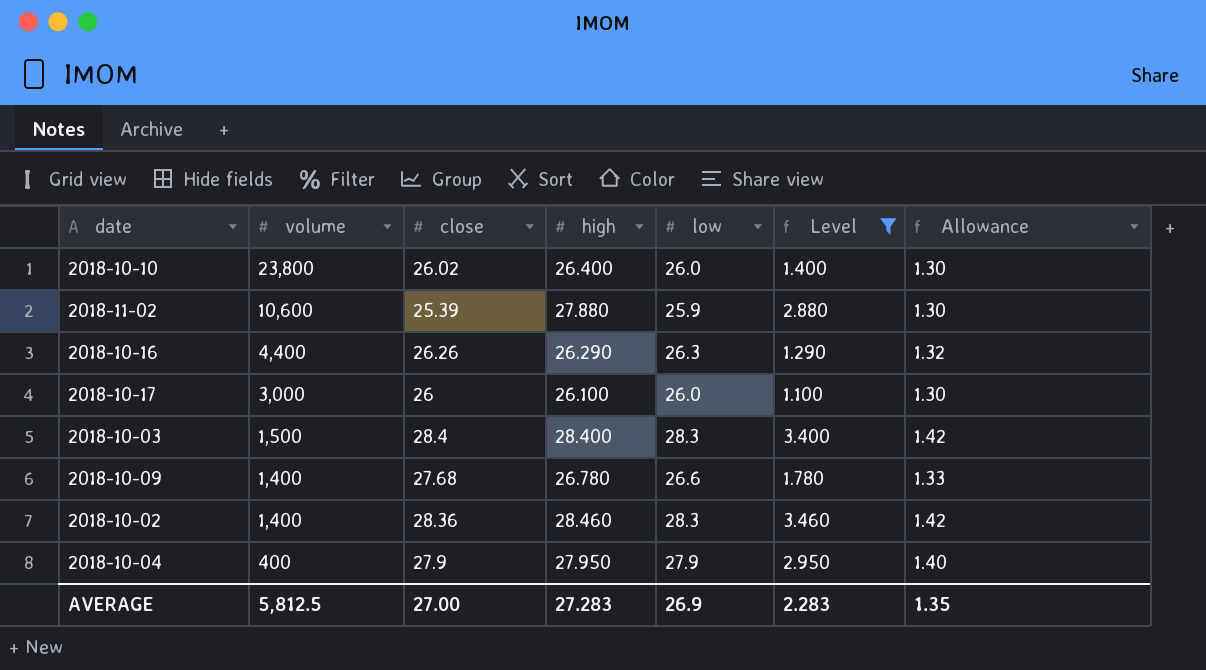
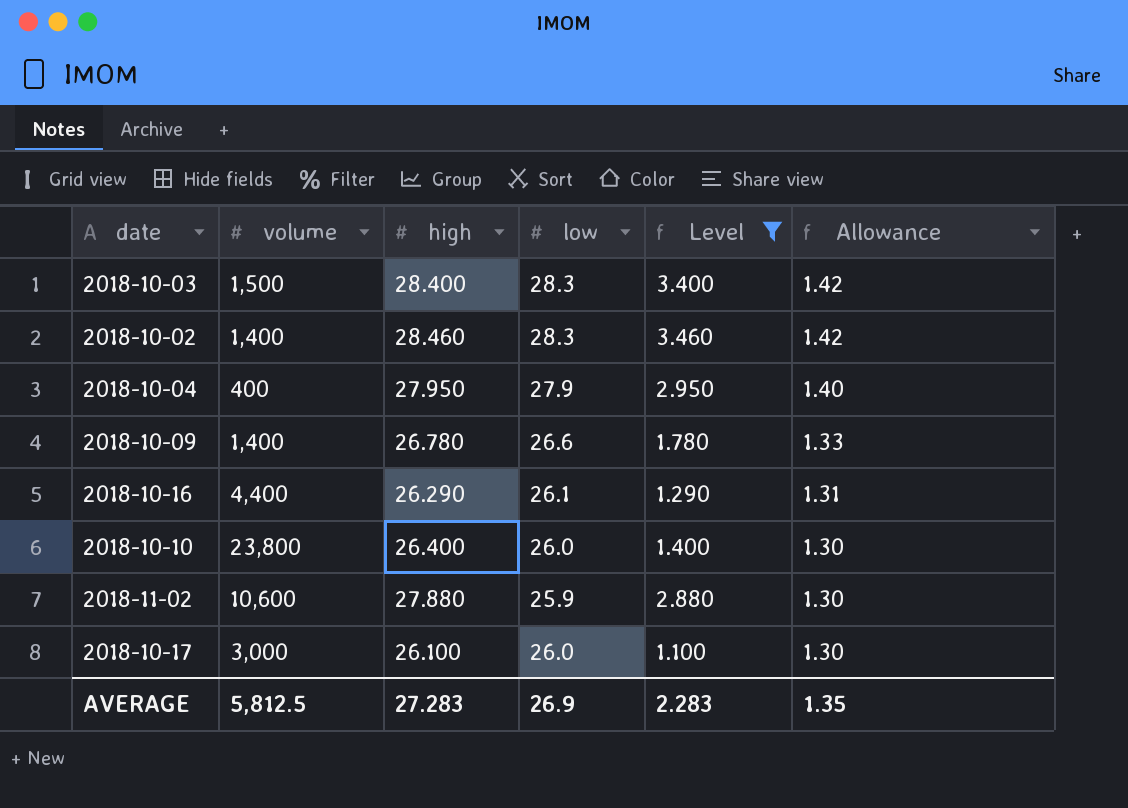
row order: volume descending -> Allowance descending
column close | position: 3 -> none
2018-10-16 | low: 26.3 -> 26.1
2018-10-16 | Allowance: 1.32 -> 1.31

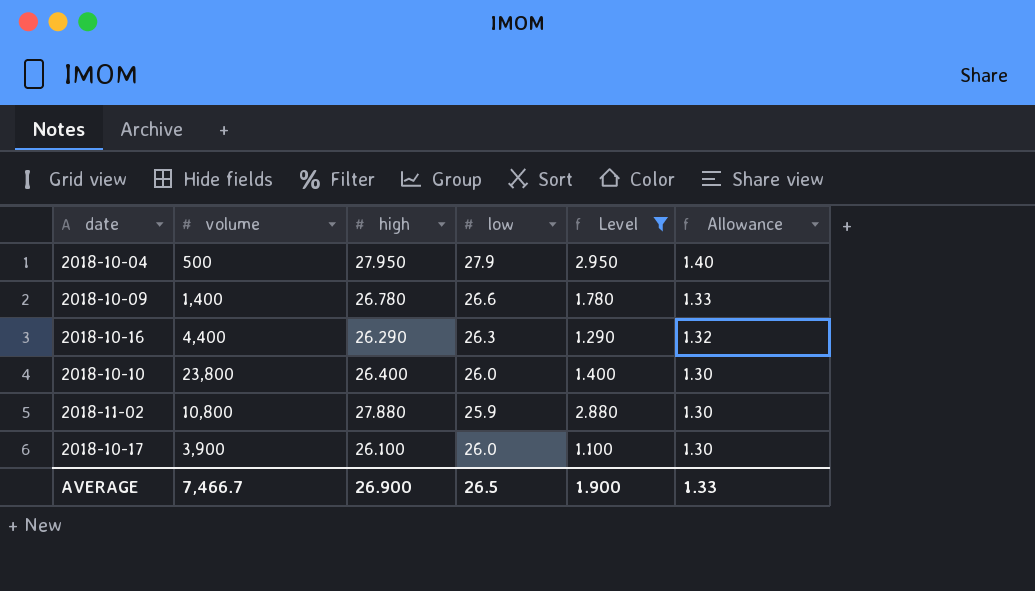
row 2018-10-03: 1,500 | 28.400 | 28.3 | 3.400 | 1.42 -> none
row 2018-10-02: 1,400 | 28.460 | 28.3 | 3.460 | 1.42 -> none
2018-10-04 | volume: 400 -> 500
2018-10-16 | low: 26.1 -> 26.3
2018-10-16 | Allowance: 1.31 -> 1.32
2018-11-02 | volume: 10,600 -> 10,800
2018-10-17 | volume: 3,000 -> 3,900
AVERAGE | volume: 5,812.5 -> 7,466.7
AVERAGE | high: 27.283 -> 26.900
AVERAGE | low: 26.9 -> 26.5
AVERAGE | Level: 2.283 -> 1.900
AVERAGE | Allowance: 1.35 -> 1.33

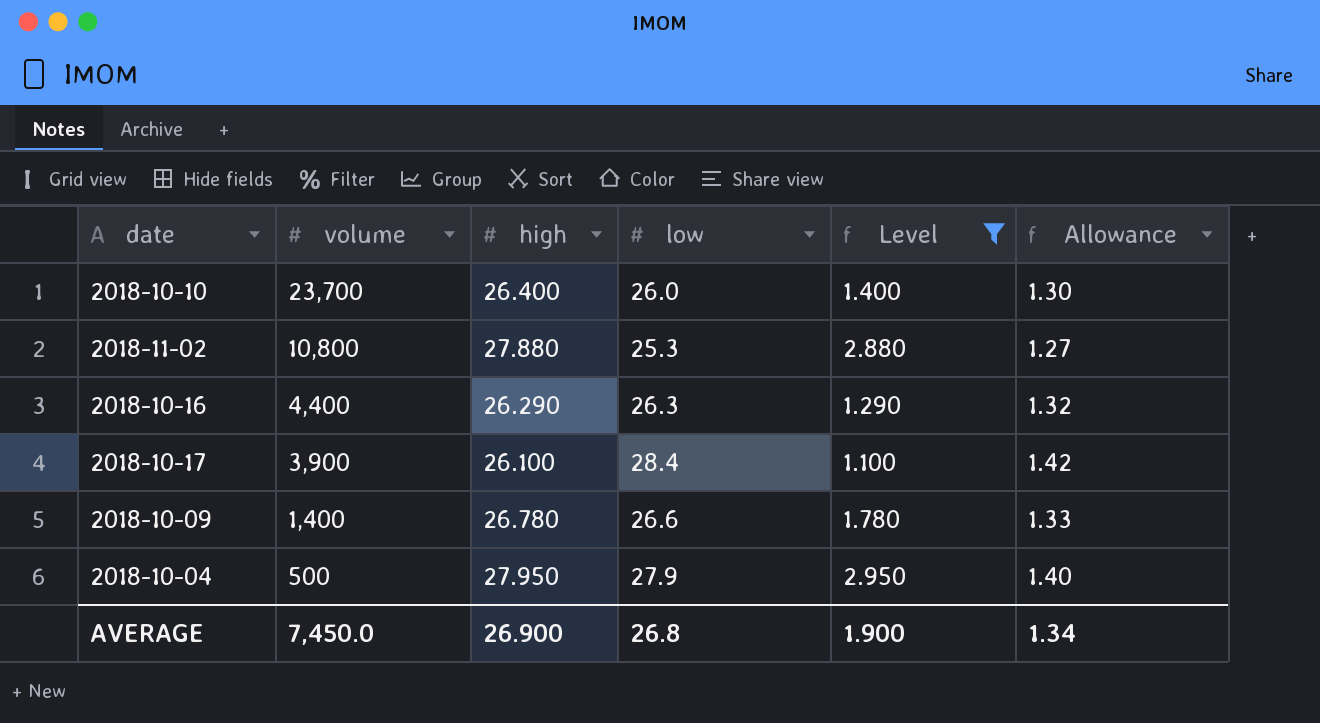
row order: Allowance descending -> volume descending
2018-10-10 | volume: 23,800 -> 23,700
2018-11-02 | low: 25.9 -> 25.3
2018-11-02 | Allowance: 1.30 -> 1.27
2018-10-17 | low: 26.0 -> 28.4
2018-10-17 | Allowance: 1.30 -> 1.42
AVERAGE | volume: 7,466.7 -> 7,450.0
AVERAGE | low: 26.5 -> 26.8
AVERAGE | Allowance: 1.33 -> 1.34

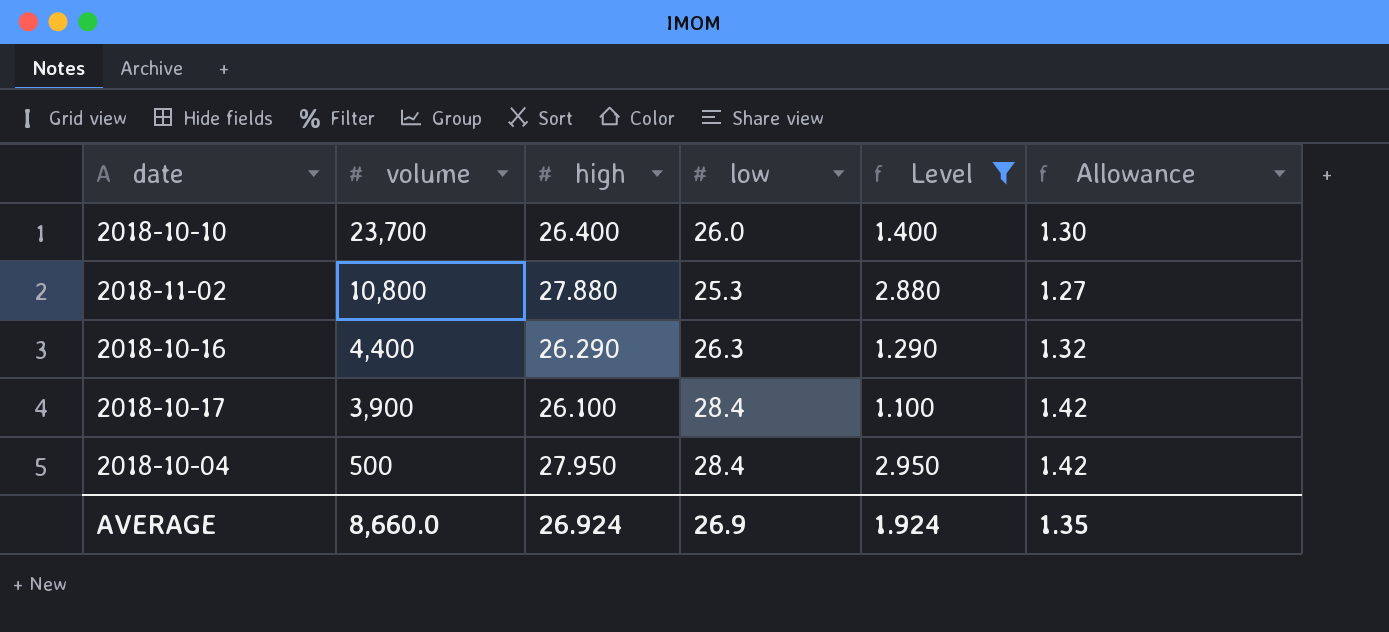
row 2018-10-09: 1,400 | 26.780 | 26.6 | 1.780 | 1.33 -> none
2018-10-04 | low: 27.9 -> 28.4
2018-10-04 | Allowance: 1.40 -> 1.42
AVERAGE | volume: 7,450.0 -> 8,660.0
AVERAGE | high: 26.900 -> 26.924
AVERAGE | low: 26.8 -> 26.9
AVERAGE | Level: 1.900 -> 1.924
AVERAGE | Allowance: 1.34 -> 1.35

